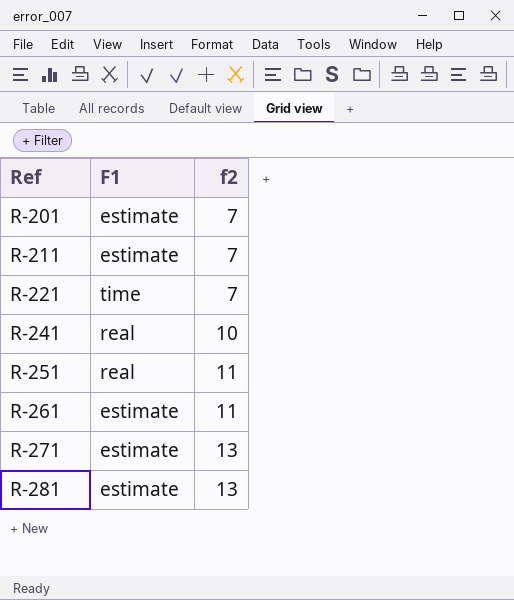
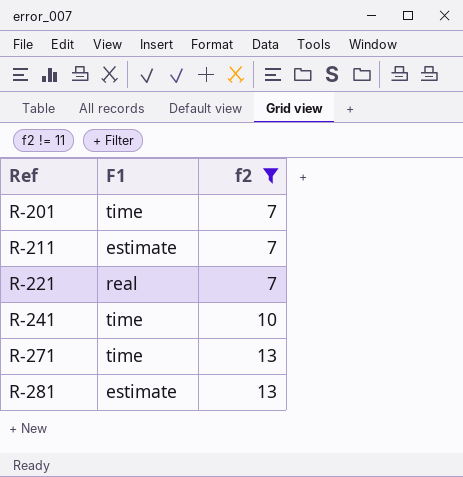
filter: none -> f2 != 11
R-201 | F1: estimate -> time
R-221 | F1: time -> real
R-241 | F1: real -> time
R-271 | F1: estimate -> time

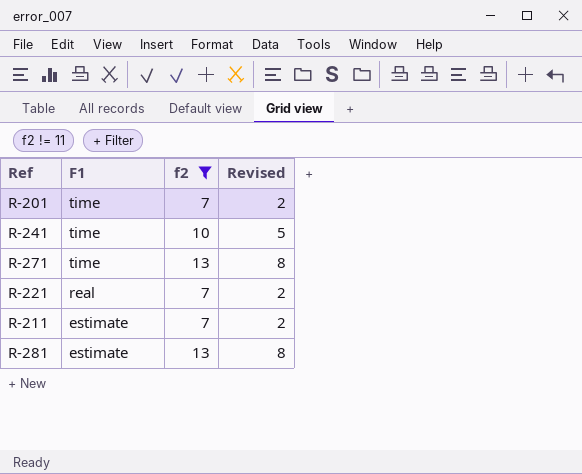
row order: Ref ascending -> F1 descending
column Revised | formula: none -> [f2] - 5

